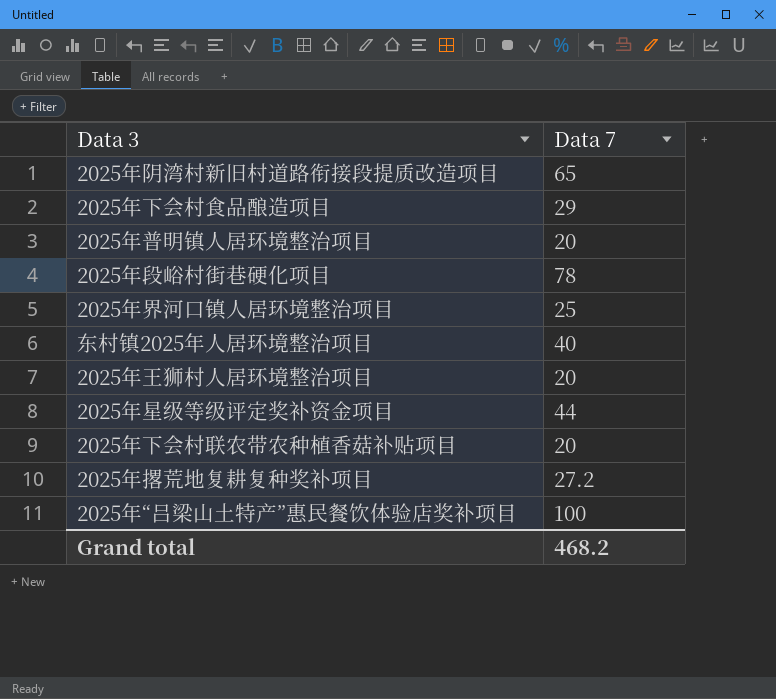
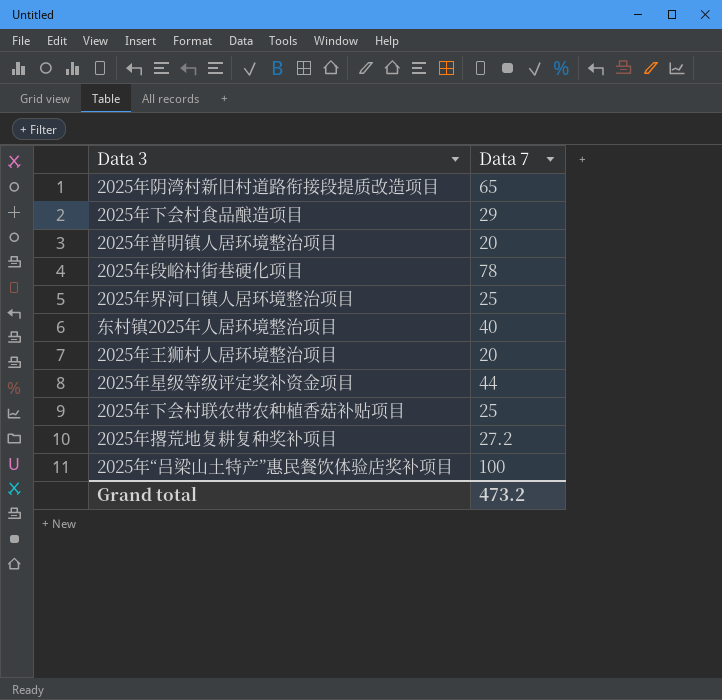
2025年下会村联农带农种植香菇补贴项目 | Data 7: 20 -> 25
Grand total | Data 7: 468.2 -> 473.2

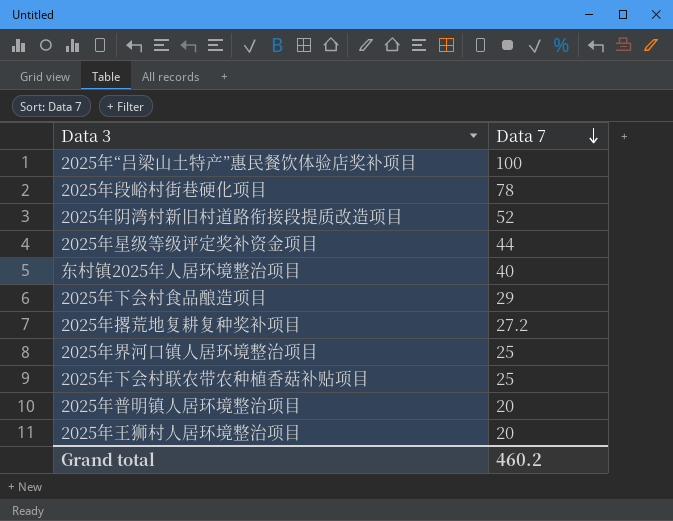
row order: none -> Data 7 descending
2025年阴湾村新旧村道路衔接段提质改造项目 | Data 7: 65 -> 52
Grand total | Data 7: 473.2 -> 460.2

